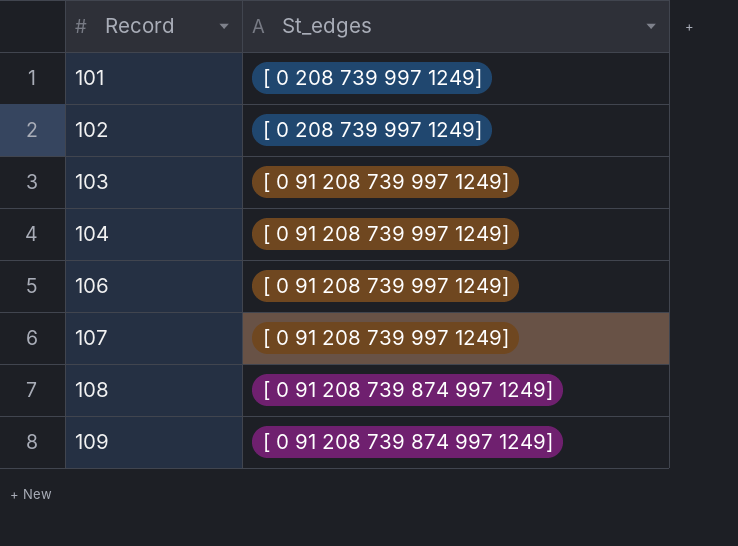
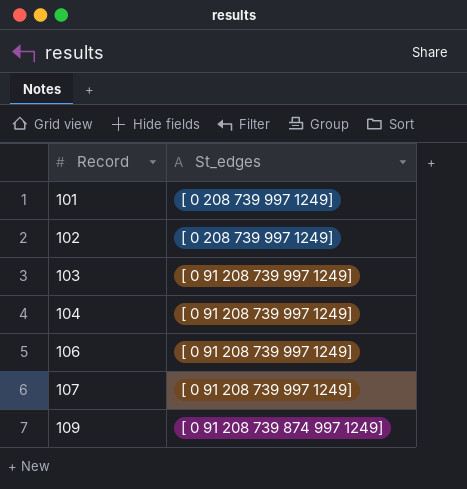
row 108: [ 0 91 208 739 874 997 1249] -> none

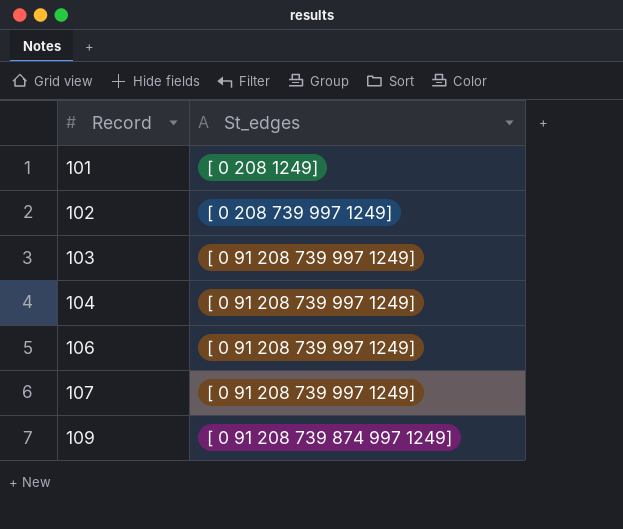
101 | St_edges: [ 0 208 739 997 1249] -> [ 0 208 1249]

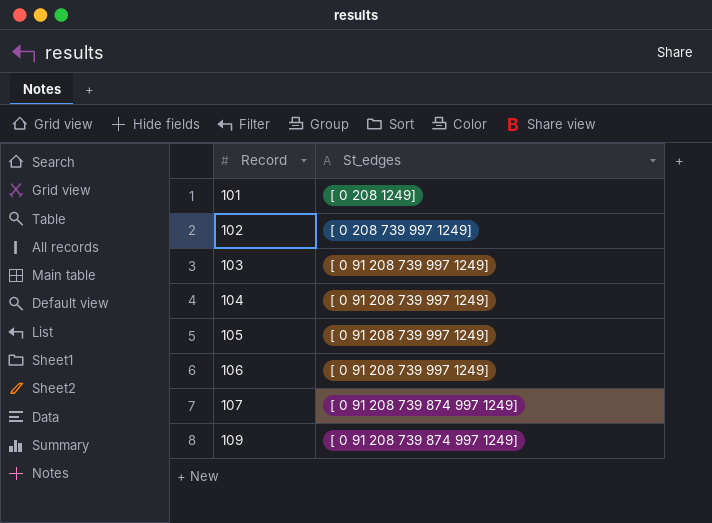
row 105: none -> [ 0 91 208 739 997 1249]
107 | St_edges: [ 0 91 208 739 997 1249] -> [ 0 91 208 739 874 997 1249]

